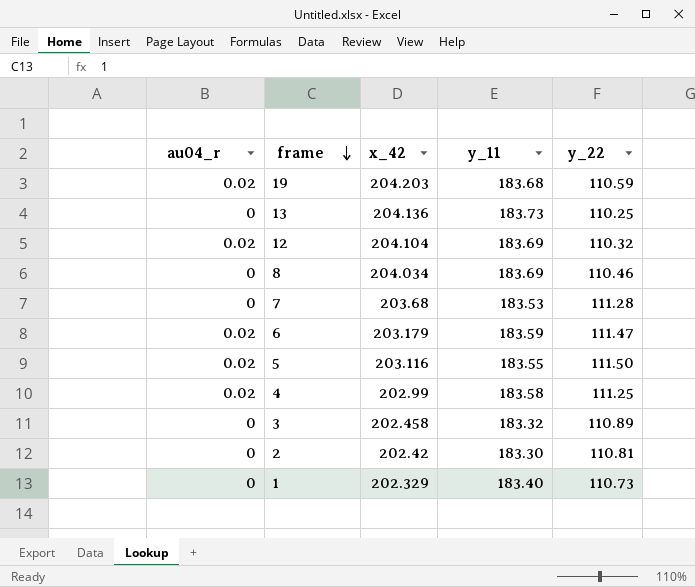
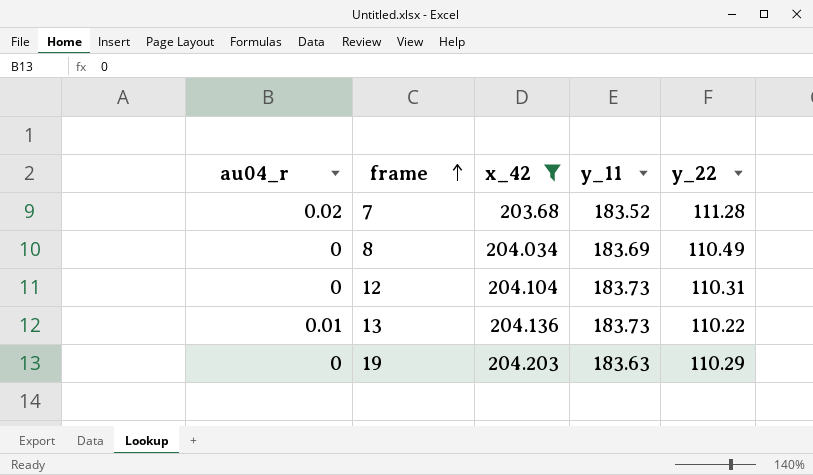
filter: none -> x_42 >= 203.68
row order: frame descending -> frame ascending
7 | au04_r: 0 -> 0.02
7 | y_11: 183.53 -> 183.52
8 | y_22: 110.46 -> 110.49
12 | au04_r: 0.02 -> 0
12 | y_11: 183.69 -> 183.73
12 | y_22: 110.32 -> 110.31
13 | au04_r: 0 -> 0.01
13 | y_22: 110.25 -> 110.22
19 | au04_r: 0.02 -> 0
19 | y_11: 183.68 -> 183.63
19 | y_22: 110.59 -> 110.29

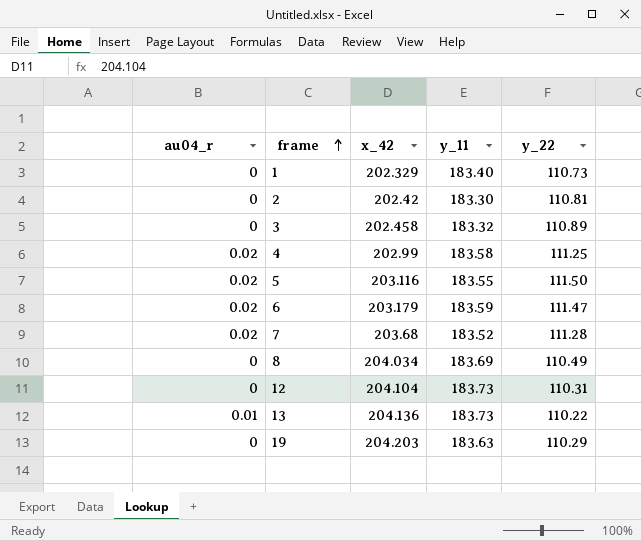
filter: x_42 >= 203.68 -> none

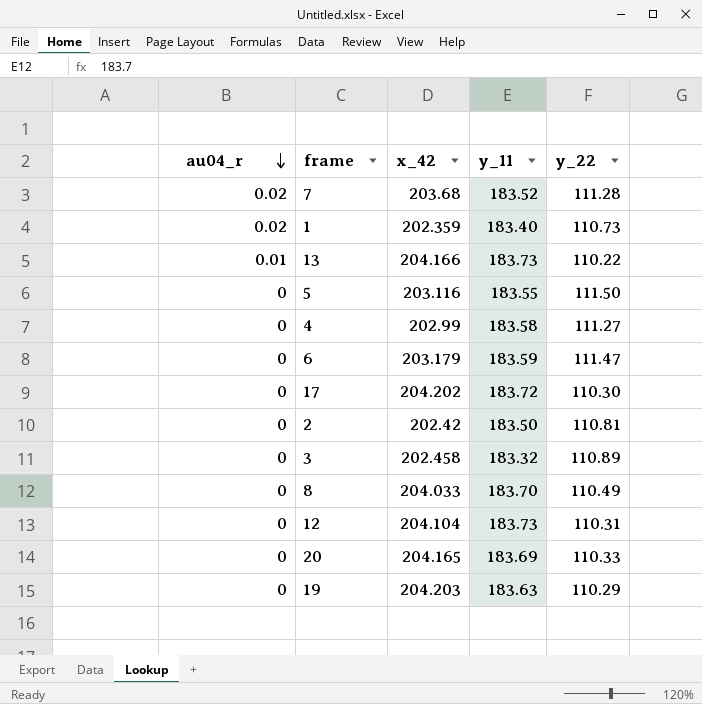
row order: frame ascending -> au04_r descending
1 | au04_r: 0 -> 0.02
1 | x_42: 202.329 -> 202.359
13 | x_42: 204.136 -> 204.166
5 | au04_r: 0.02 -> 0
4 | au04_r: 0.02 -> 0
4 | y_22: 111.25 -> 111.27
6 | au04_r: 0.02 -> 0
row 17: none -> 0 | 204.202 | 183.72 | 110.30
2 | y_11: 183.30 -> 183.50
8 | x_42: 204.034 -> 204.033
8 | y_11: 183.69 -> 183.70
row 20: none -> 0 | 204.165 | 183.69 | 110.33

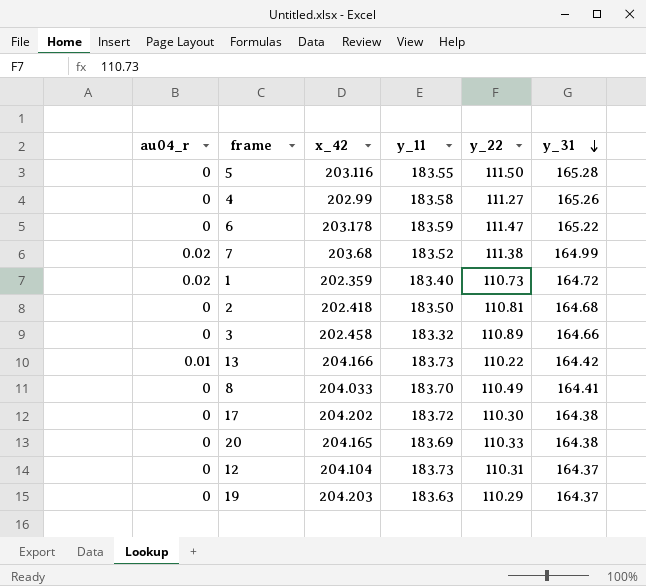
row order: au04_r descending -> y_31 descending
column y_31 | position: none -> 6
6 | x_42: 203.179 -> 203.178
7 | y_22: 111.28 -> 111.38
2 | x_42: 202.42 -> 202.418

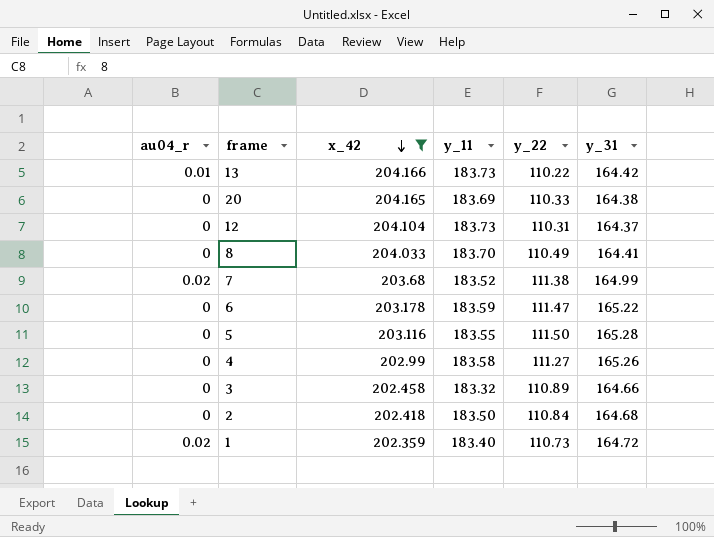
filter: none -> x_42 <= 204.166
row order: y_31 descending -> x_42 descending
2 | y_22: 110.81 -> 110.84

